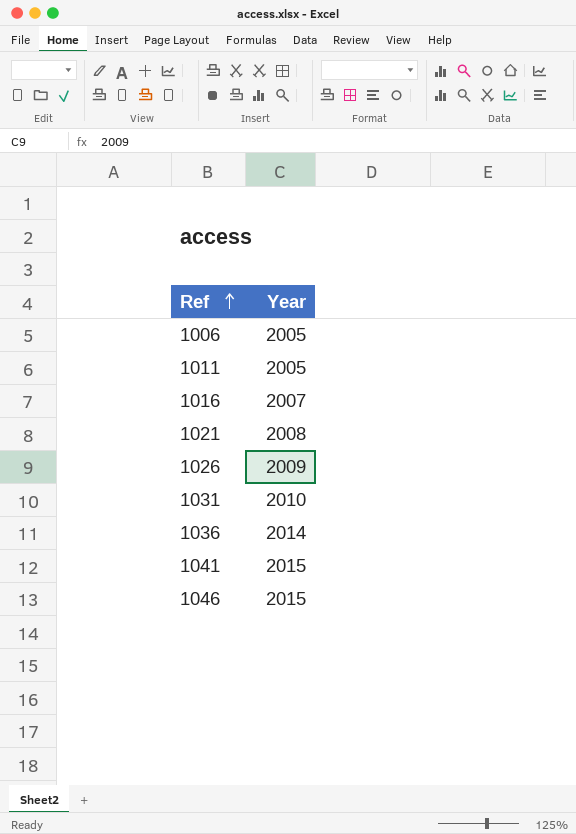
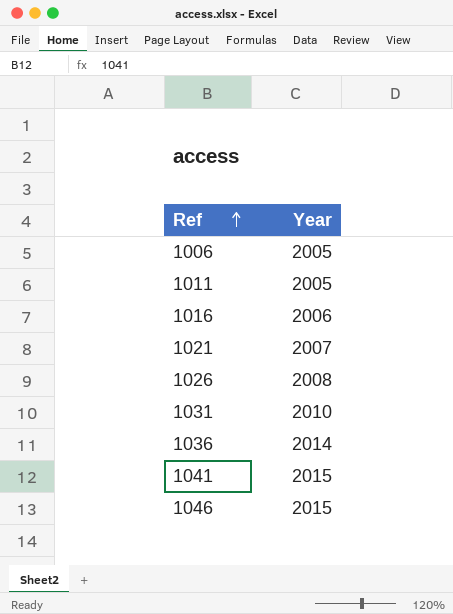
1016 | Year: 2007 -> 2006
1021 | Year: 2008 -> 2007
1026 | Year: 2009 -> 2008

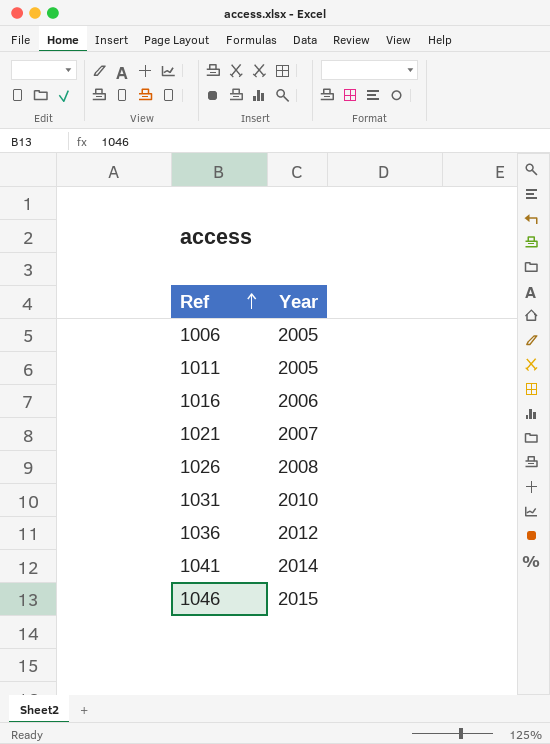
1036 | Year: 2014 -> 2012
1041 | Year: 2015 -> 2014

